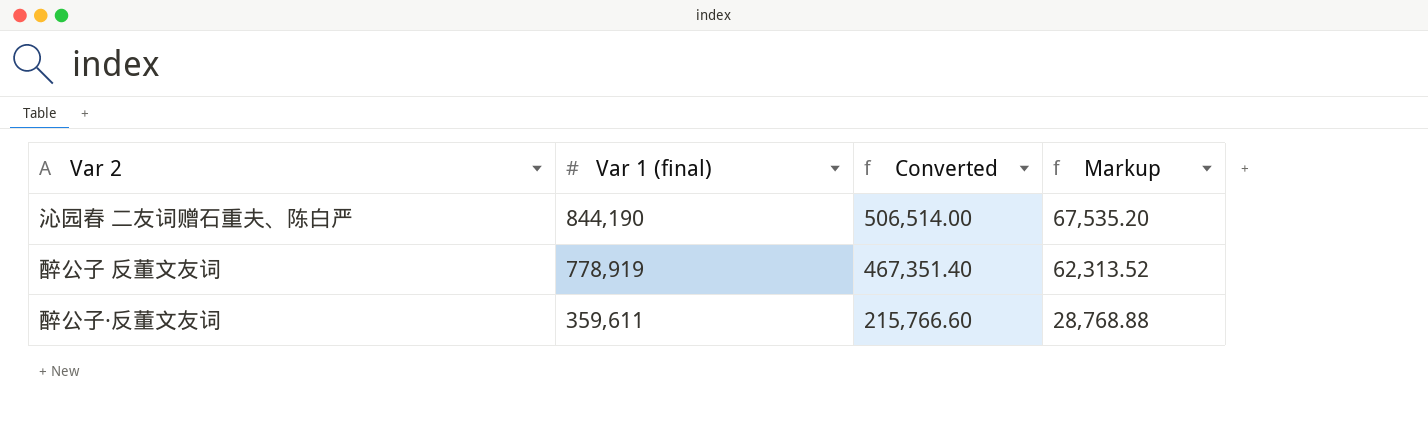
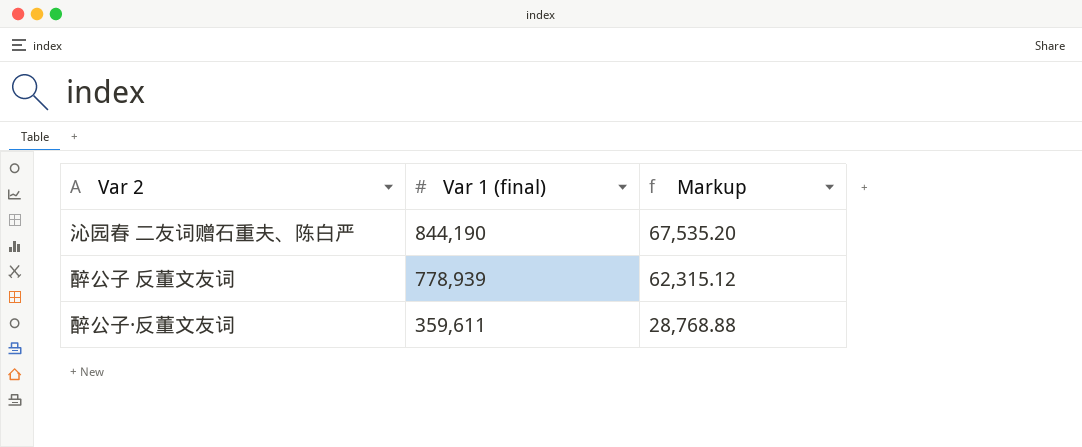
column Converted | formula: [Var 1 (final)] * 0.6 -> none
醉公子 反董文友词 | Var 1 (final): 778,919 -> 778,939
醉公子 反董文友词 | Markup: 62,313.52 -> 62,315.12

